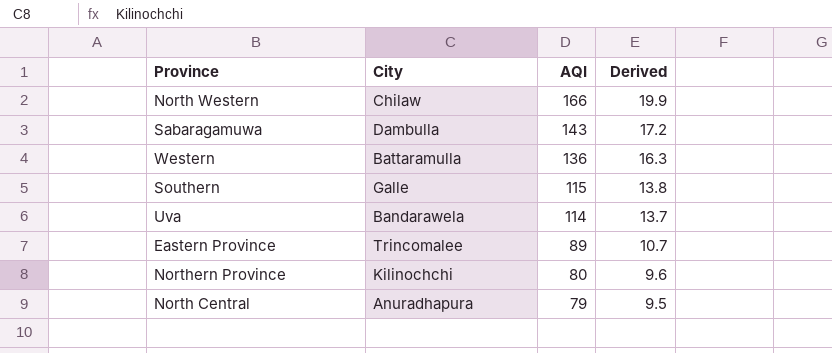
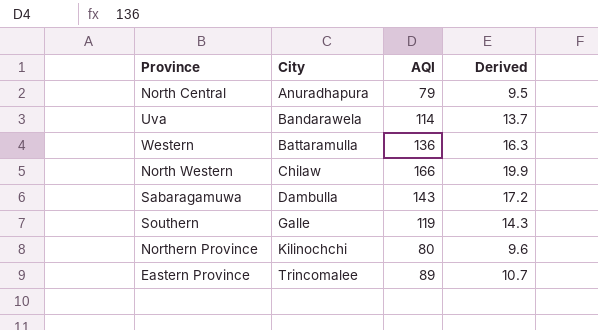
row order: AQI descending -> City ascending
Southern | AQI: 115 -> 119
Southern | Derived: 13.8 -> 14.3

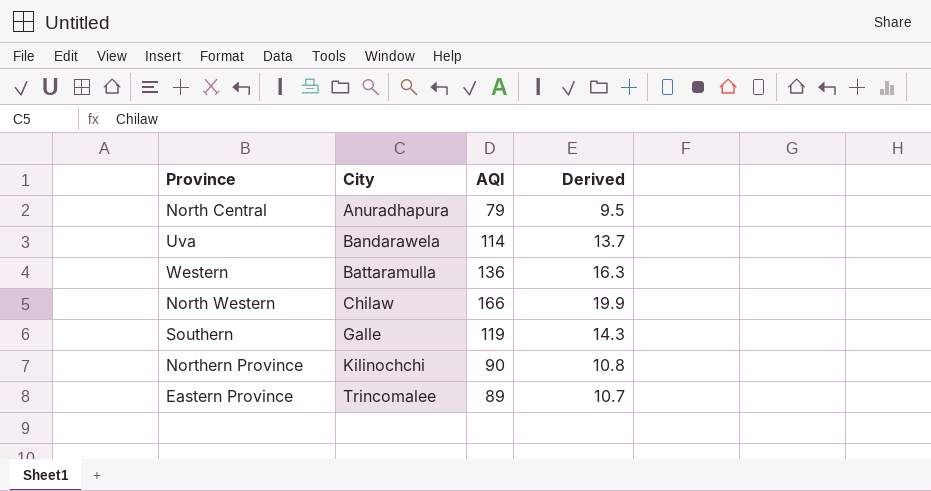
row Sabaragamuwa: Dambulla | 143 | 17.2 -> none
Northern Province | AQI: 80 -> 90
Northern Province | Derived: 9.6 -> 10.8

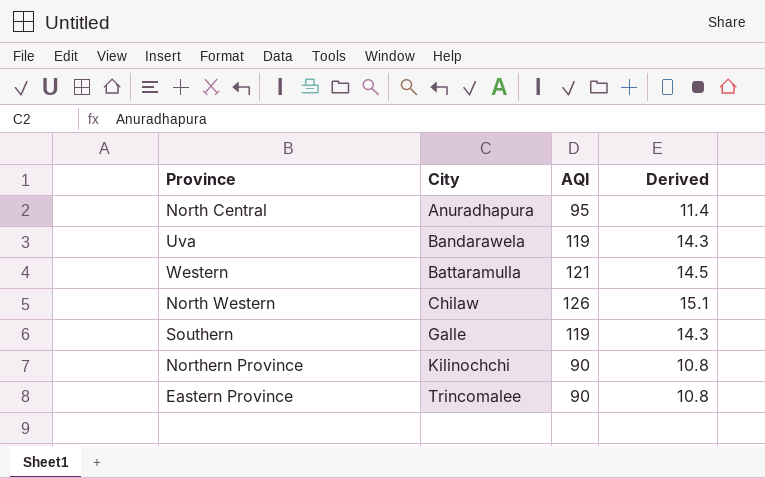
North Central | AQI: 79 -> 95
North Central | Derived: 9.5 -> 11.4
Uva | AQI: 114 -> 119
Uva | Derived: 13.7 -> 14.3
Western | AQI: 136 -> 121
Western | Derived: 16.3 -> 14.5
North Western | AQI: 166 -> 126
North Western | Derived: 19.9 -> 15.1
Eastern Province | AQI: 89 -> 90
Eastern Province | Derived: 10.7 -> 10.8

